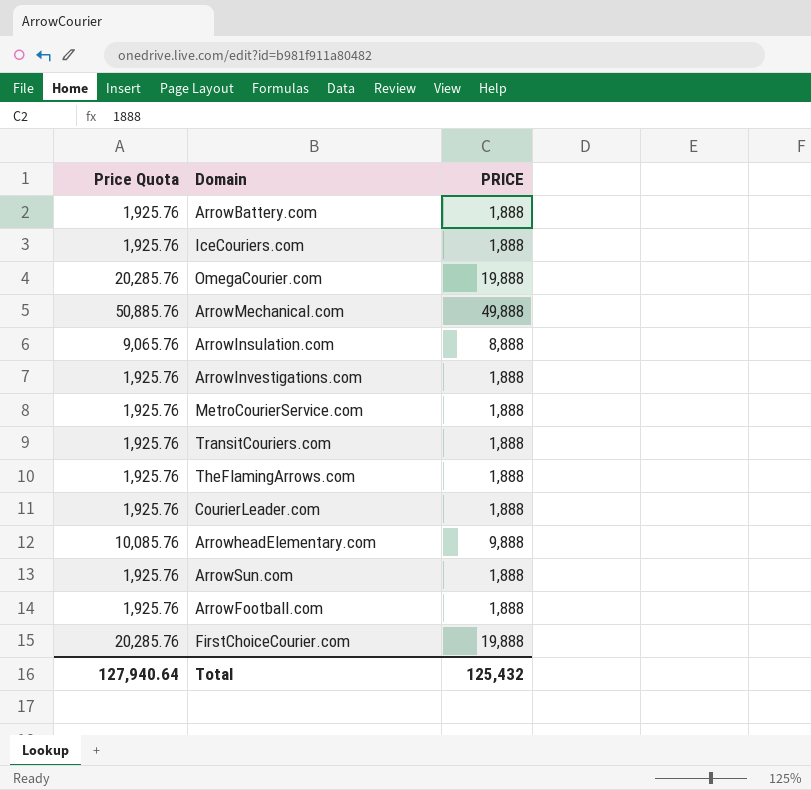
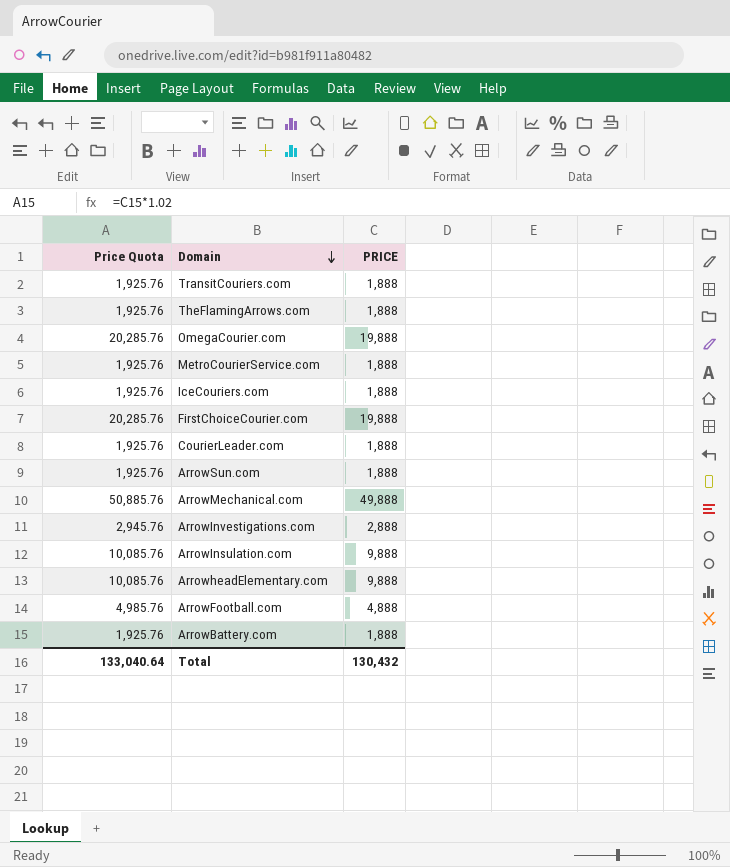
row order: none -> Domain descending
ArrowInvestigations.com | Price Quota: 1,925.76 -> 2,945.76
ArrowInvestigations.com | PRICE: 1,888 -> 2,888
ArrowInsulation.com | Price Quota: 9,065.76 -> 10,085.76
ArrowInsulation.com | PRICE: 8,888 -> 9,888
ArrowFootball.com | Price Quota: 1,925.76 -> 4,985.76
ArrowFootball.com | PRICE: 1,888 -> 4,888
Total | Price Quota: 127,940.64 -> 133,040.64
Total | PRICE: 125,432 -> 130,432

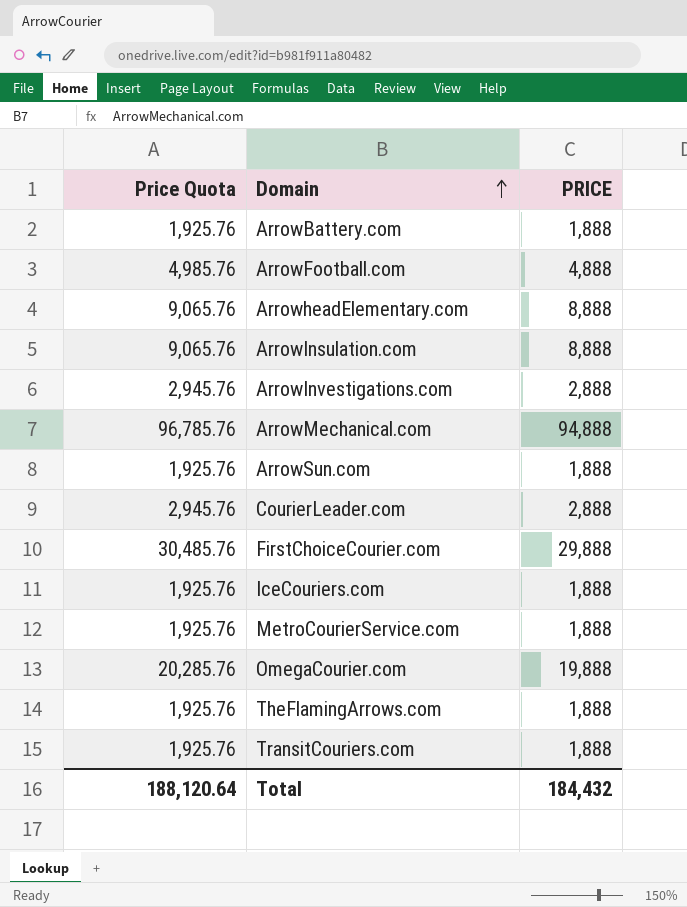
row order: Domain descending -> Domain ascending
ArrowheadElementary.com | Price Quota: 10,085.76 -> 9,065.76
ArrowheadElementary.com | PRICE: 9,888 -> 8,888
ArrowInsulation.com | Price Quota: 10,085.76 -> 9,065.76
ArrowInsulation.com | PRICE: 9,888 -> 8,888
ArrowMechanical.com | Price Quota: 50,885.76 -> 96,785.76
ArrowMechanical.com | PRICE: 49,888 -> 94,888
CourierLeader.com | Price Quota: 1,925.76 -> 2,945.76
CourierLeader.com | PRICE: 1,888 -> 2,888
FirstChoiceCourier.com | Price Quota: 20,285.76 -> 30,485.76
FirstChoiceCourier.com | PRICE: 19,888 -> 29,888
Total | Price Quota: 133,040.64 -> 188,120.64
Total | PRICE: 130,432 -> 184,432

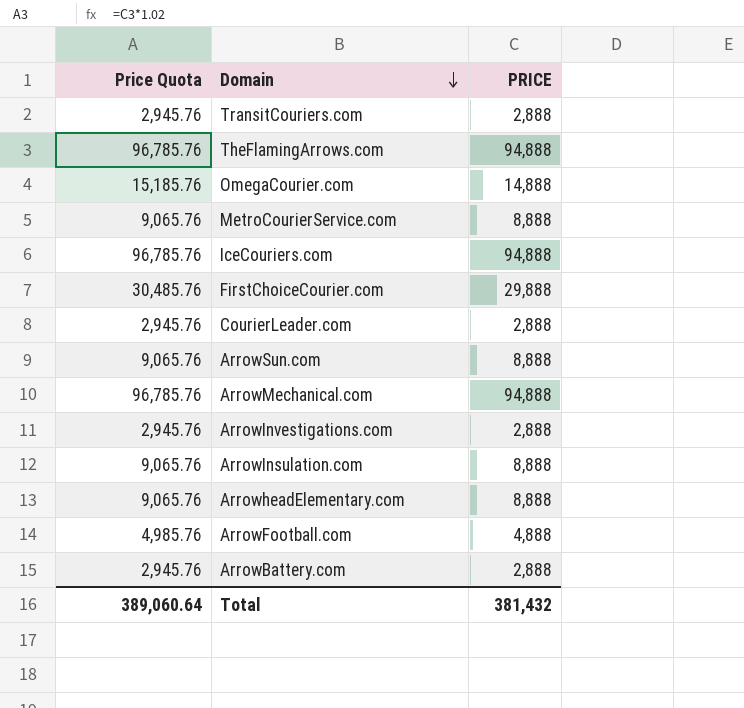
row order: Domain ascending -> Domain descending
TransitCouriers.com | Price Quota: 1,925.76 -> 2,945.76
TransitCouriers.com | PRICE: 1,888 -> 2,888
TheFlamingArrows.com | Price Quota: 1,925.76 -> 96,785.76
TheFlamingArrows.com | PRICE: 1,888 -> 94,888
OmegaCourier.com | Price Quota: 20,285.76 -> 15,185.76
OmegaCourier.com | PRICE: 19,888 -> 14,888
MetroCourierService.com | Price Quota: 1,925.76 -> 9,065.76
MetroCourierService.com | PRICE: 1,888 -> 8,888
IceCouriers.com | Price Quota: 1,925.76 -> 96,785.76
IceCouriers.com | PRICE: 1,888 -> 94,888
ArrowSun.com | Price Quota: 1,925.76 -> 9,065.76
ArrowSun.com | PRICE: 1,888 -> 8,888
ArrowBattery.com | Price Quota: 1,925.76 -> 2,945.76
ArrowBattery.com | PRICE: 1,888 -> 2,888
Total | Price Quota: 188,120.64 -> 389,060.64
Total | PRICE: 184,432 -> 381,432

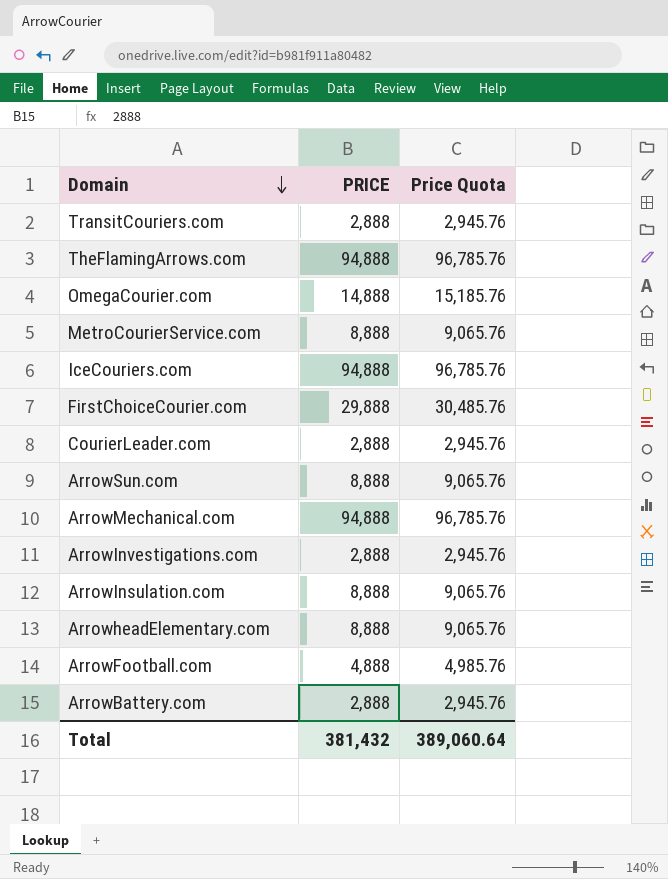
column Price Quota | position: 1 -> 3

